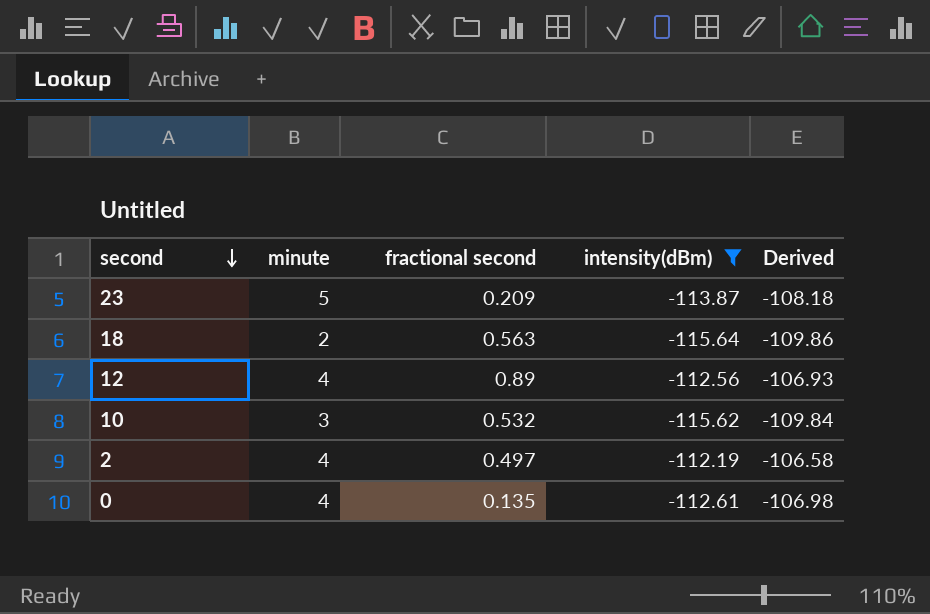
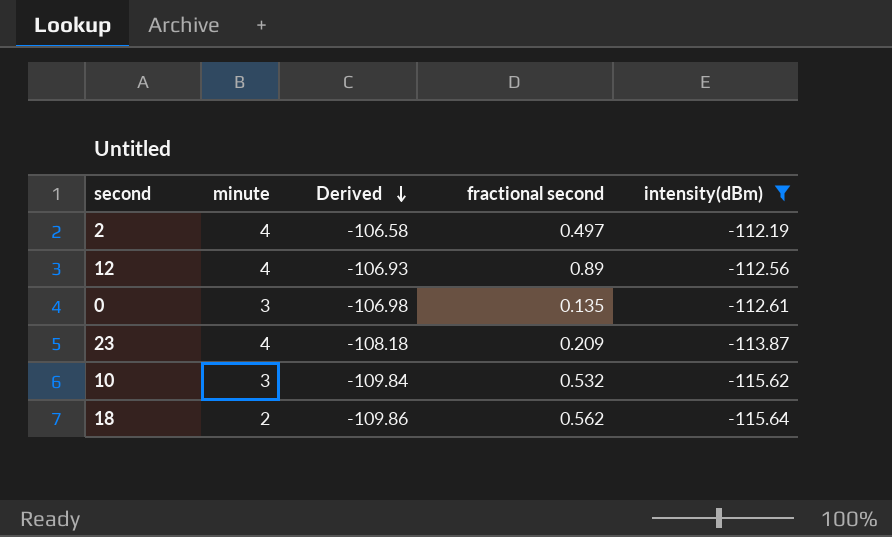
row order: second descending -> Derived descending
column Derived | position: 5 -> 3
0 | minute: 4 -> 3
23 | minute: 5 -> 4
18 | fractional second: 0.563 -> 0.562

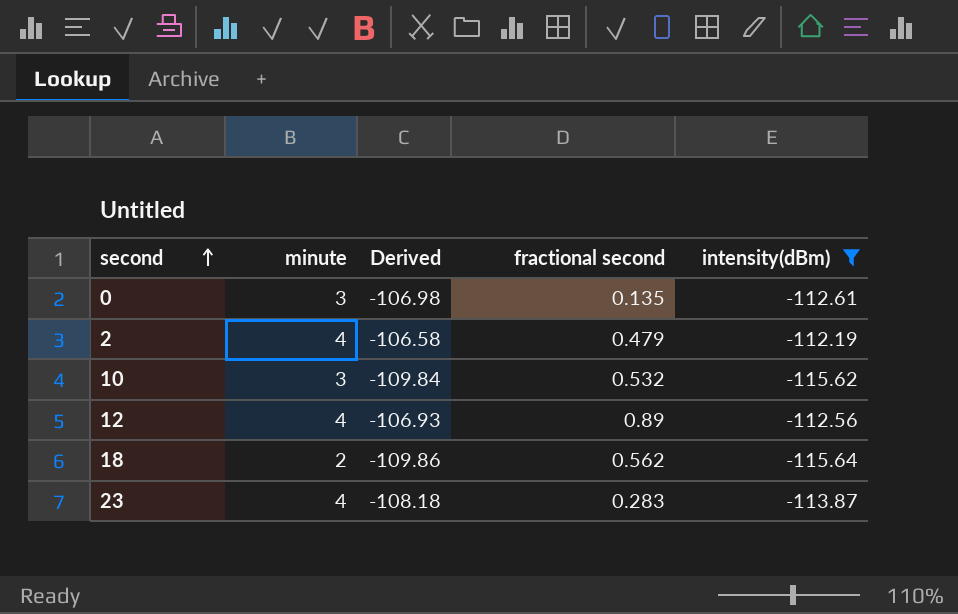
row order: Derived descending -> second ascending
2 | fractional second: 0.497 -> 0.479
23 | fractional second: 0.209 -> 0.283

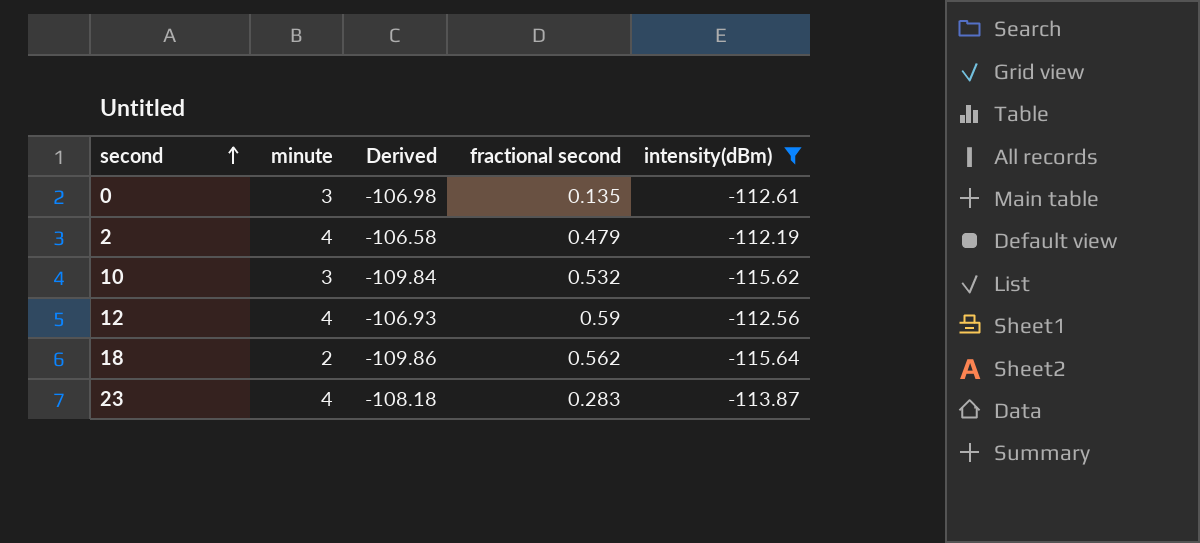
12 | fractional second: 0.89 -> 0.59

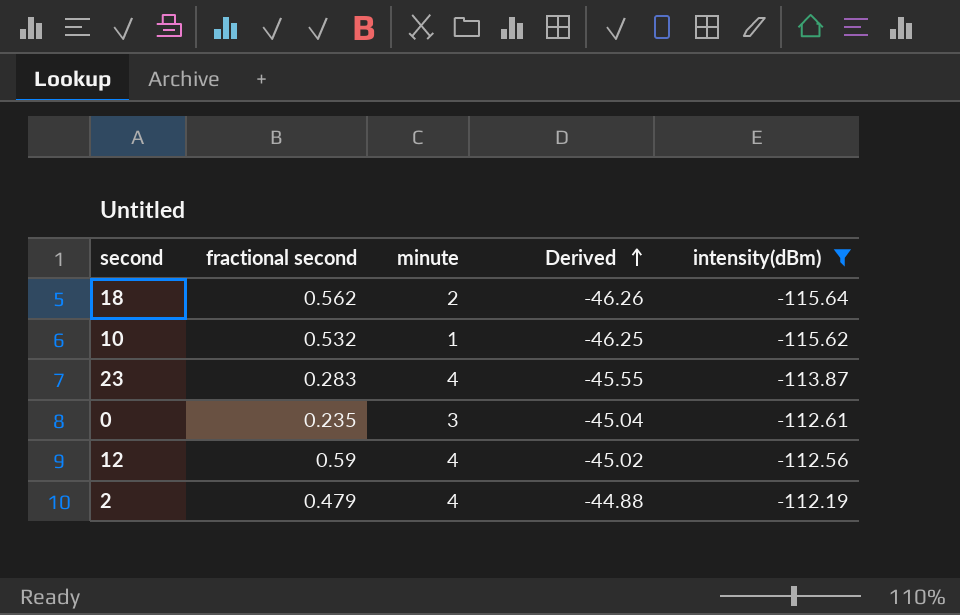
row order: second ascending -> Derived ascending
column fractional second | position: 4 -> 2
column Derived | formula: [intensity(dBm)] * 0.95 -> [intensity(dBm)] * 0.4
10 | minute: 3 -> 1
0 | fractional second: 0.135 -> 0.235

